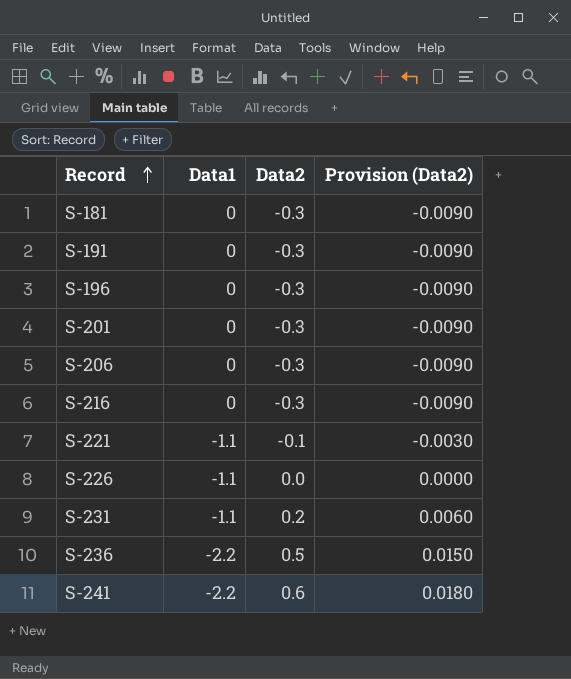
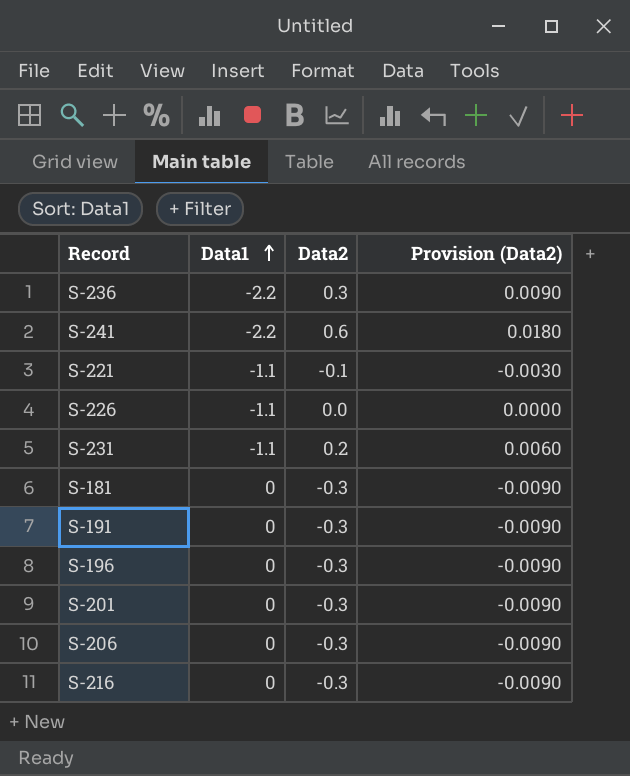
row order: Record ascending -> Data1 ascending
S-236 | Data2: 0.5 -> 0.3
S-236 | Provision (Data2): 0.0150 -> 0.0090

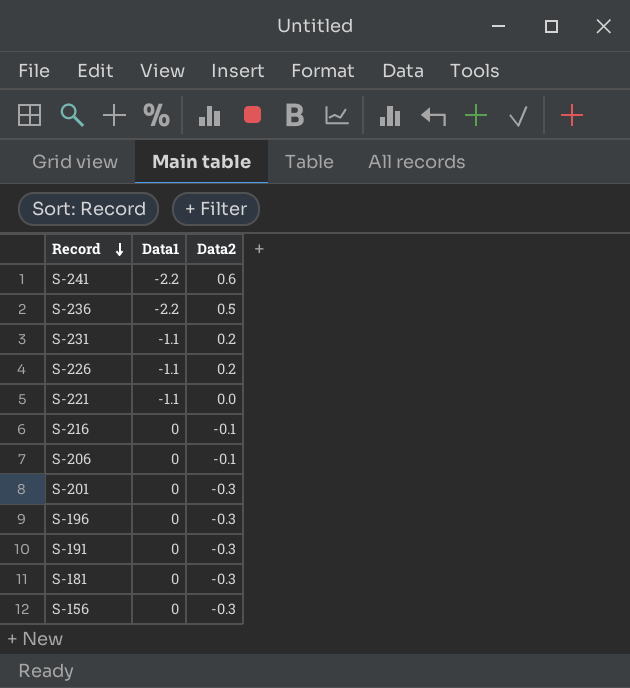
row order: Data1 ascending -> Record descending
column Provision (Data2) | formula: [Data2] * 0.03 -> none
S-236 | Data2: 0.3 -> 0.5
S-226 | Data2: 0.0 -> 0.2
S-221 | Data2: -0.1 -> 0.0
S-216 | Data2: -0.3 -> -0.1
S-206 | Data2: -0.3 -> -0.1
row S-156: none -> 0 | -0.3

